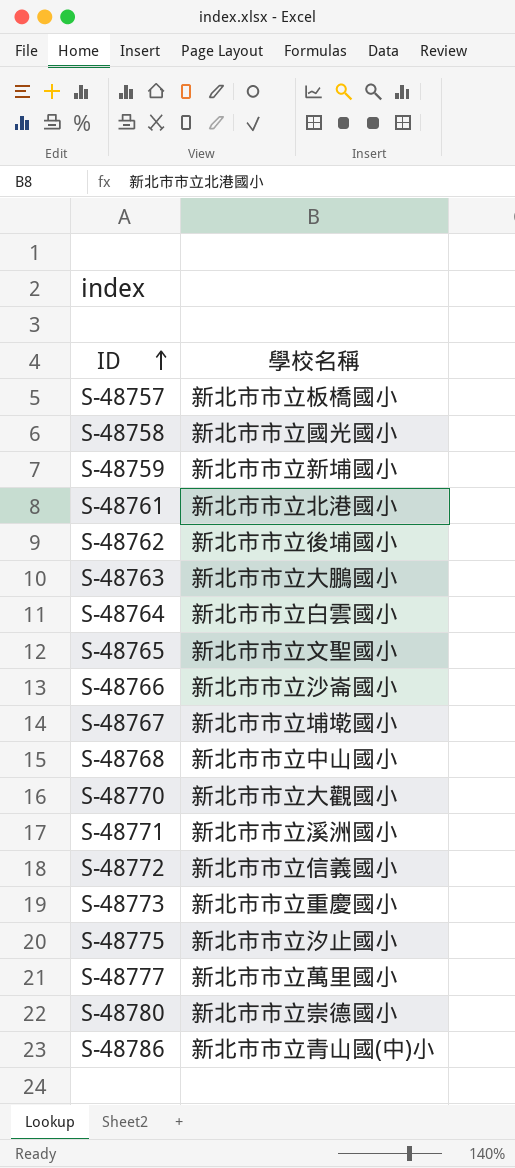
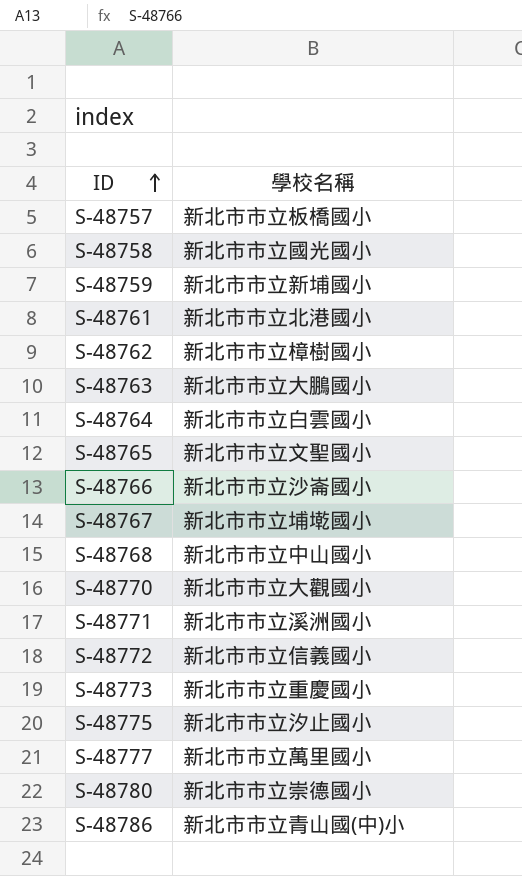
S-48762 | 學校名稱: 新北市市立後埔國小 -> 新北市市立樟樹國小

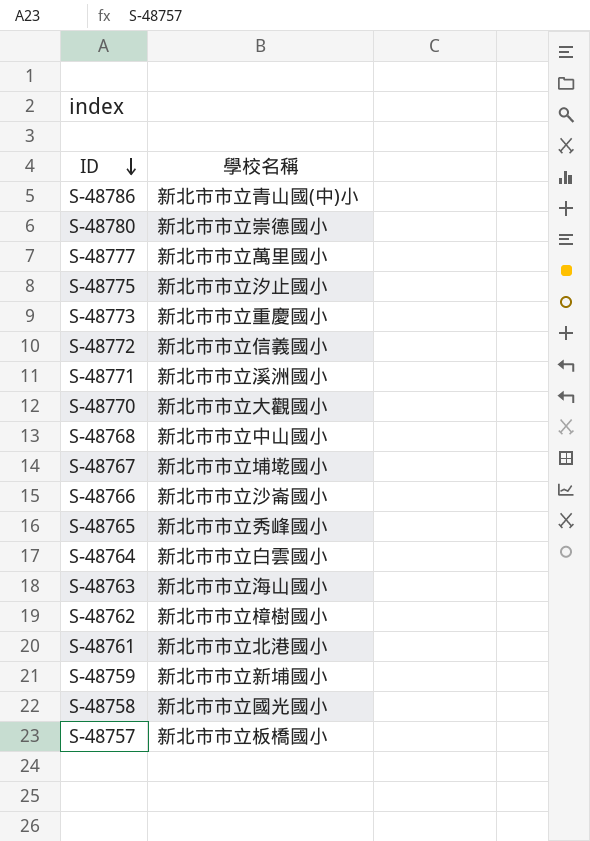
row order: ID ascending -> ID descending
S-48765 | 學校名稱: 新北市市立文聖國小 -> 新北市市立秀峰國小
S-48763 | 學校名稱: 新北市市立大鵬國小 -> 新北市市立海山國小

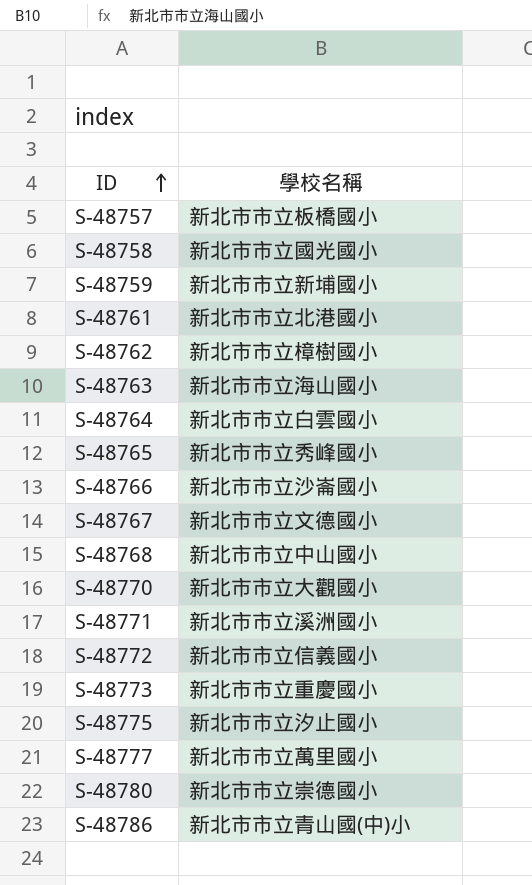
row order: ID descending -> ID ascending
S-48767 | 學校名稱: 新北市市立埔墘國小 -> 新北市市立文德國小

